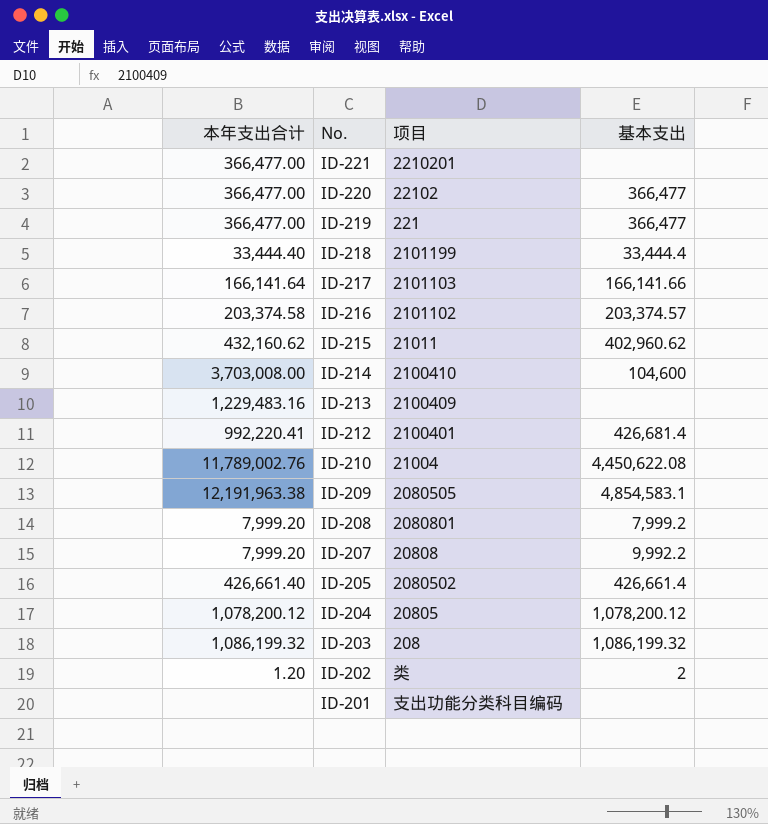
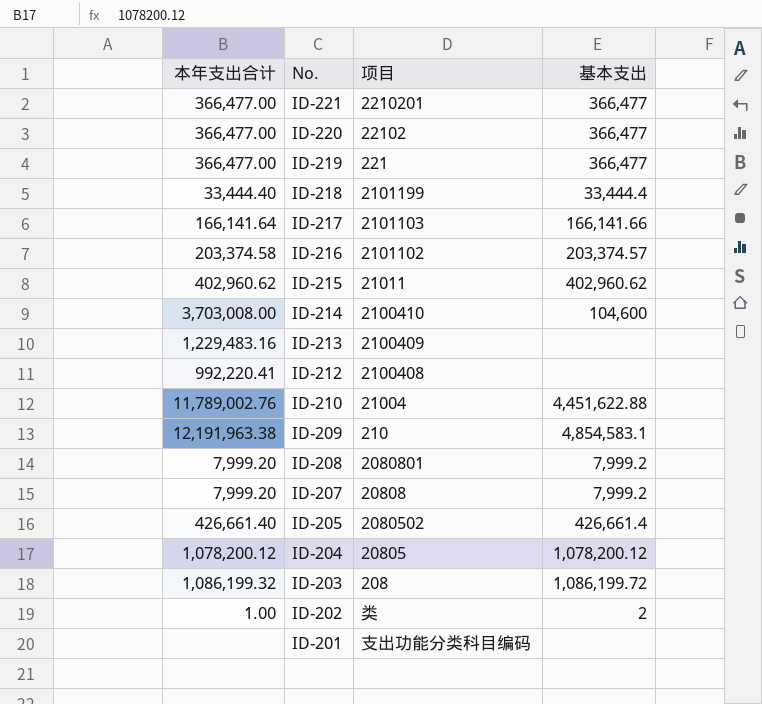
ID-221 | 基本支出: none -> 366,477
ID-215 | 本年支出合计: 432,160.62 -> 402,960.62
ID-212 | 项目: 2100401 -> 2100408
ID-212 | 基本支出: 426,681.4 -> none
ID-210 | 基本支出: 4,450,622.08 -> 4,451,622.88
ID-209 | 项目: 2080505 -> 210
ID-207 | 基本支出: 9,992.2 -> 7,999.2
ID-203 | 基本支出: 1,086,199.32 -> 1,086,199.72
ID-202 | 本年支出合计: 1.20 -> 1.00

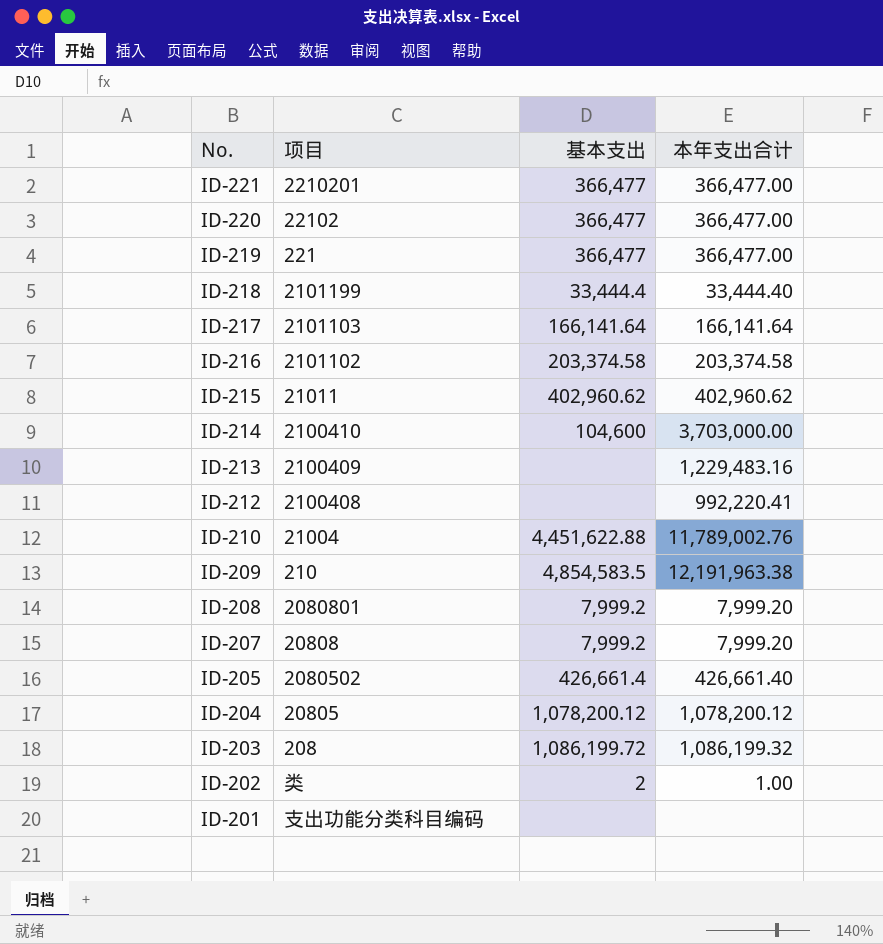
column 本年支出合计 | position: 1 -> 4
ID-217 | 基本支出: 166,141.66 -> 166,141.64
ID-216 | 基本支出: 203,374.57 -> 203,374.58
ID-214 | 本年支出合计: 3,703,008.00 -> 3,703,000.00
ID-209 | 基本支出: 4,854,583.1 -> 4,854,583.5

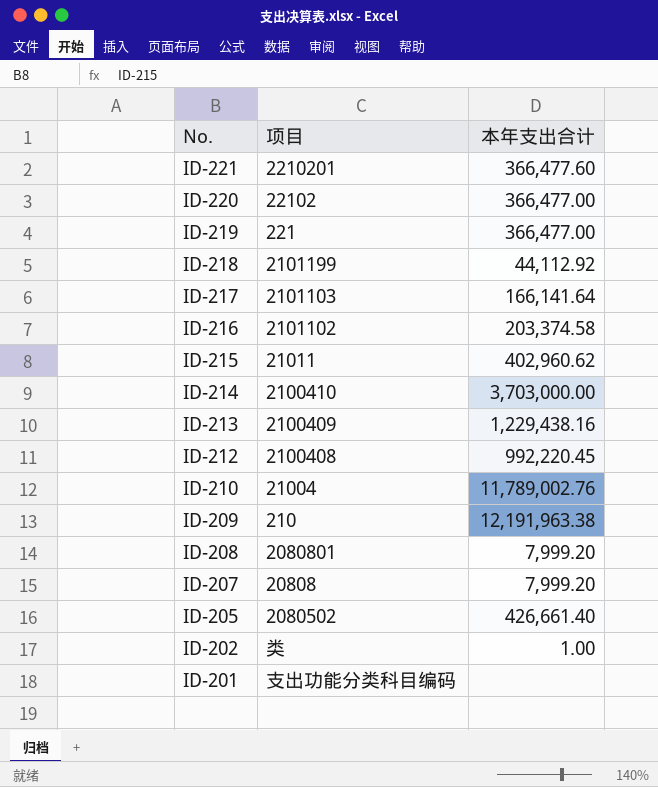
column 基本支出 | position: 3 -> none
row ID-204: 20805 | 1,078,200.12 | 1,078,200.12 -> none
row ID-203: 208 | 1,086,199.72 | 1,086,199.32 -> none
ID-221 | 本年支出合计: 366,477.00 -> 366,477.60
ID-218 | 本年支出合计: 33,444.40 -> 44,112.92
ID-213 | 本年支出合计: 1,229,483.16 -> 1,229,438.16
ID-212 | 本年支出合计: 992,220.41 -> 992,220.45

